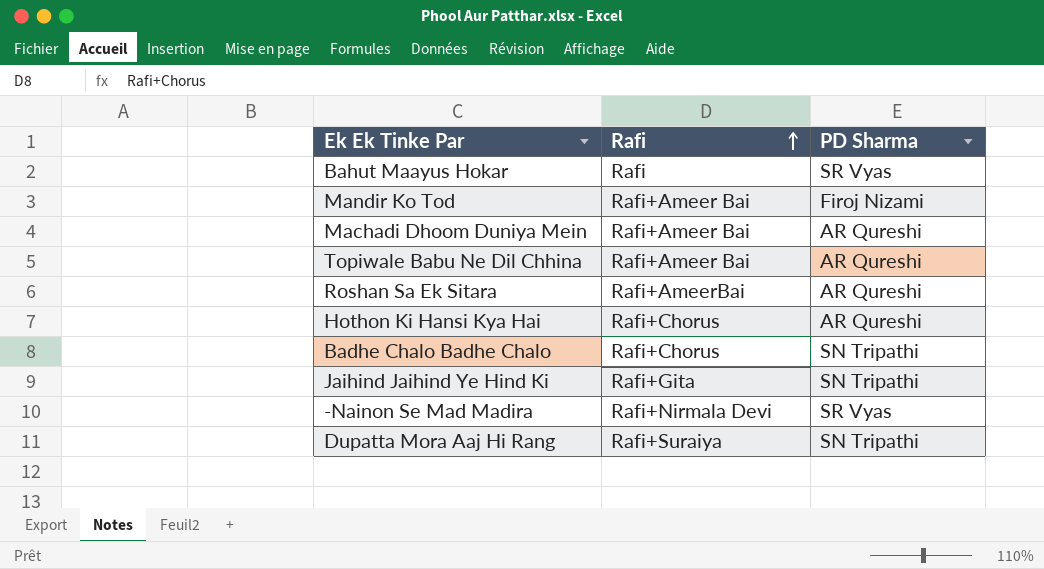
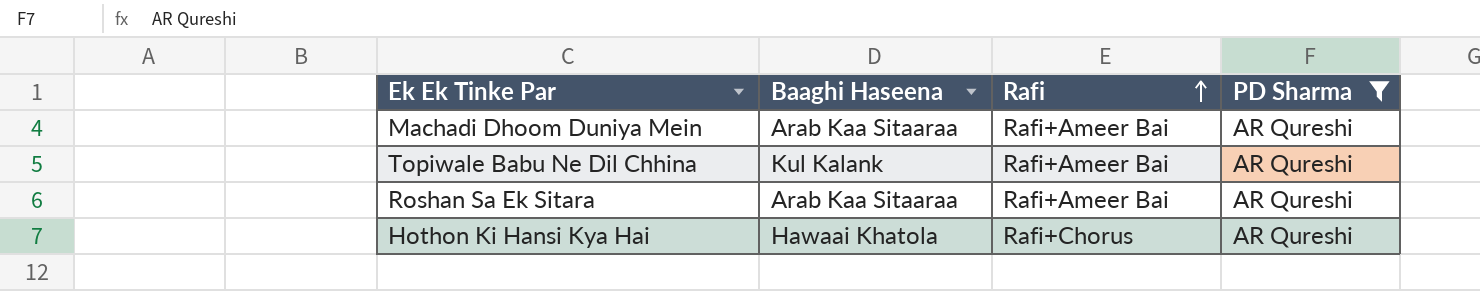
filter: none -> PD Sharma = AR Qureshi
column Baaghi Haseena | position: none -> 2
Roshan Sa Ek Sitara | Rafi: Rafi+AmeerBai -> Rafi+Ameer Bai

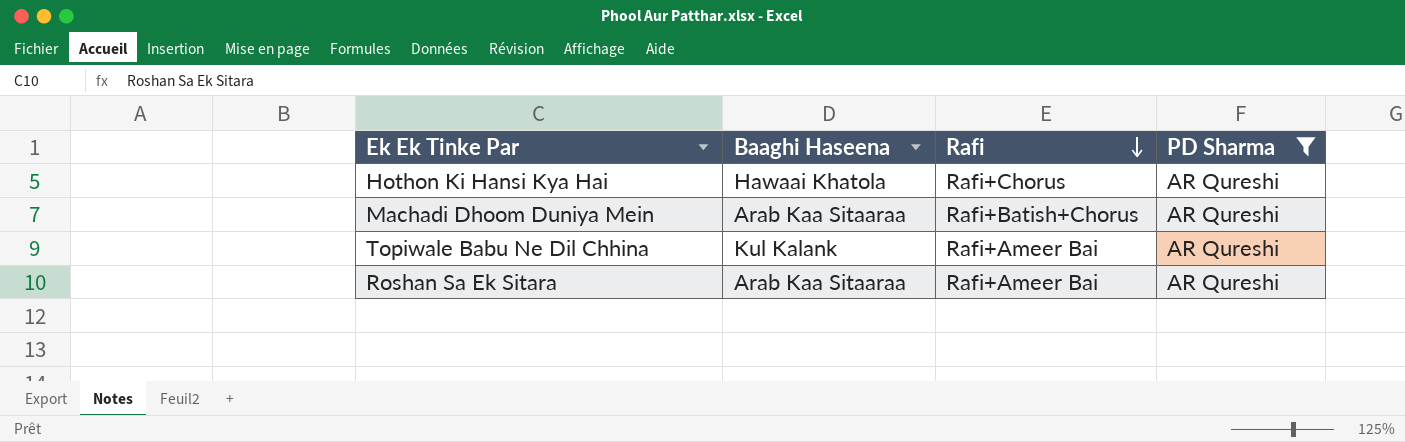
row order: Rafi ascending -> Rafi descending
Machadi Dhoom Duniya Mein | Rafi: Rafi+Ameer Bai -> Rafi+Batish+Chorus

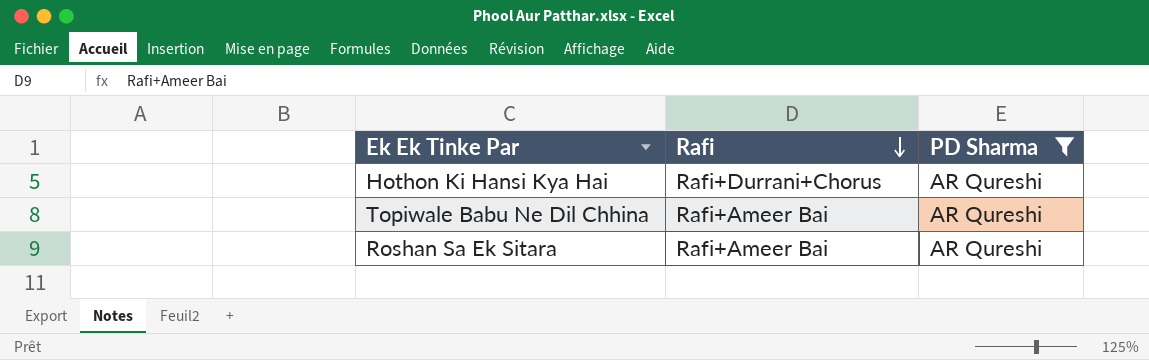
column Baaghi Haseena | position: 2 -> none
row Machadi Dhoom Duniya Mein: Arab Kaa Sitaaraa | Rafi+Batish+Chorus | AR Qureshi -> none
Hothon Ki Hansi Kya Hai | Rafi: Rafi+Chorus -> Rafi+Durrani+Chorus

